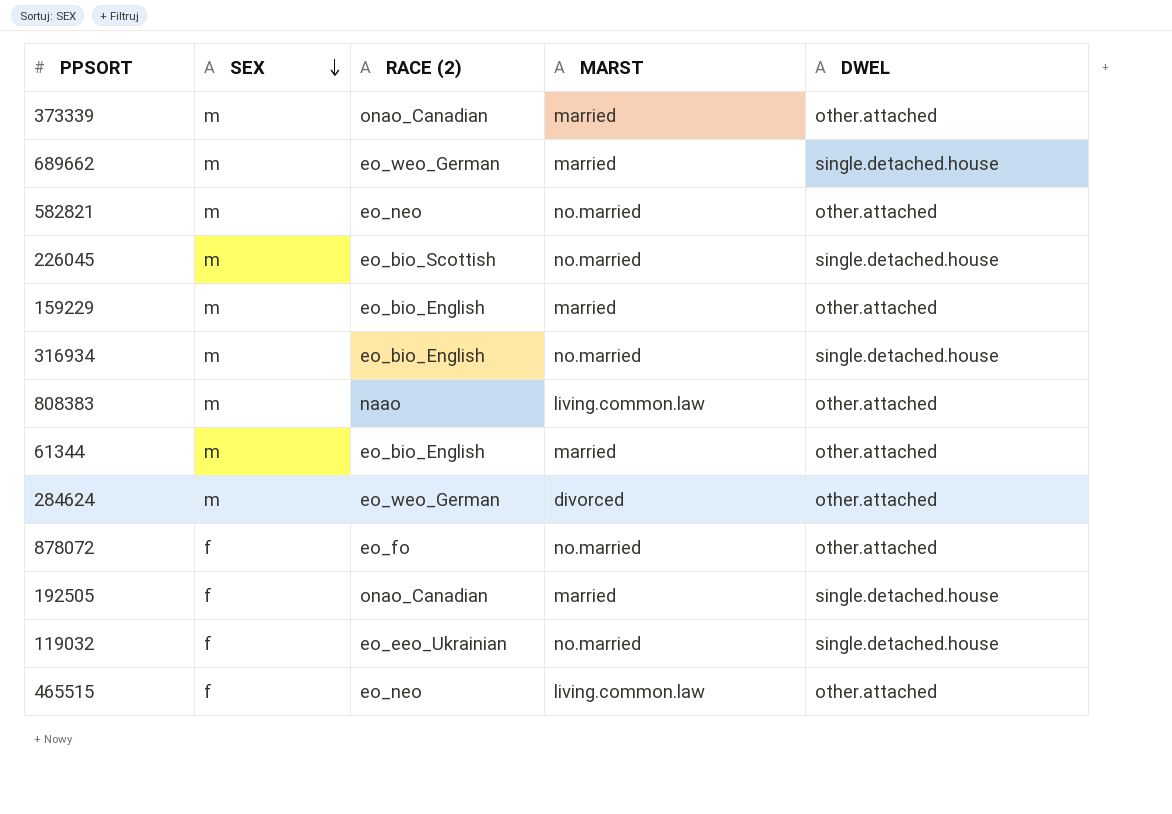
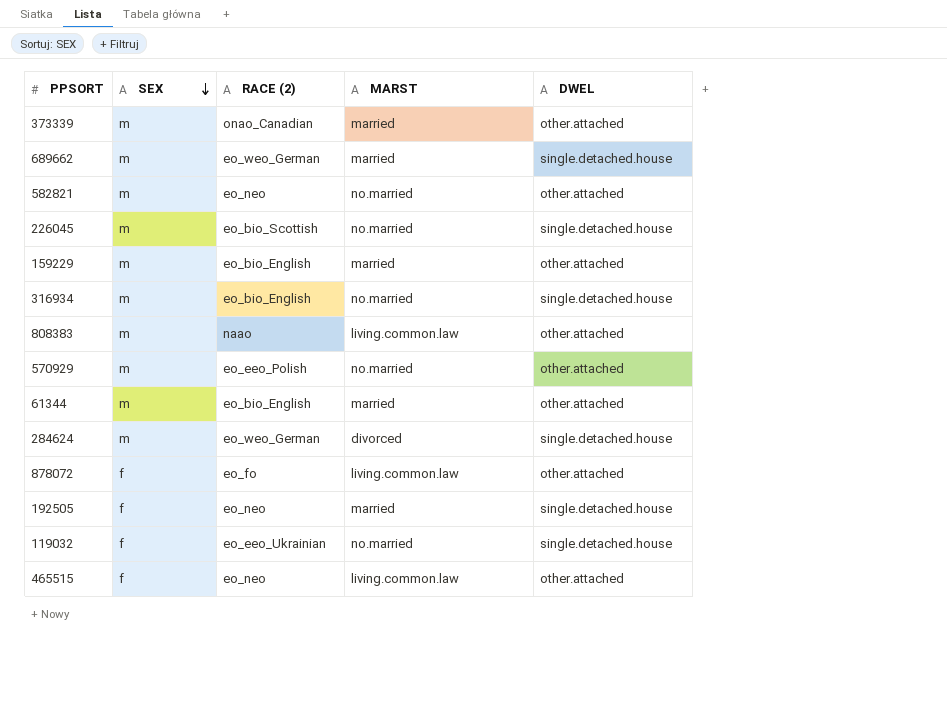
row 570929: none -> m | eo_eeo_Polish | no.married | other.attached
284624 | DWEL: other.attached -> single.detached.house
878072 | MARST: no.married -> living.common.law
192505 | RACE (2): onao_Canadian -> eo_neo

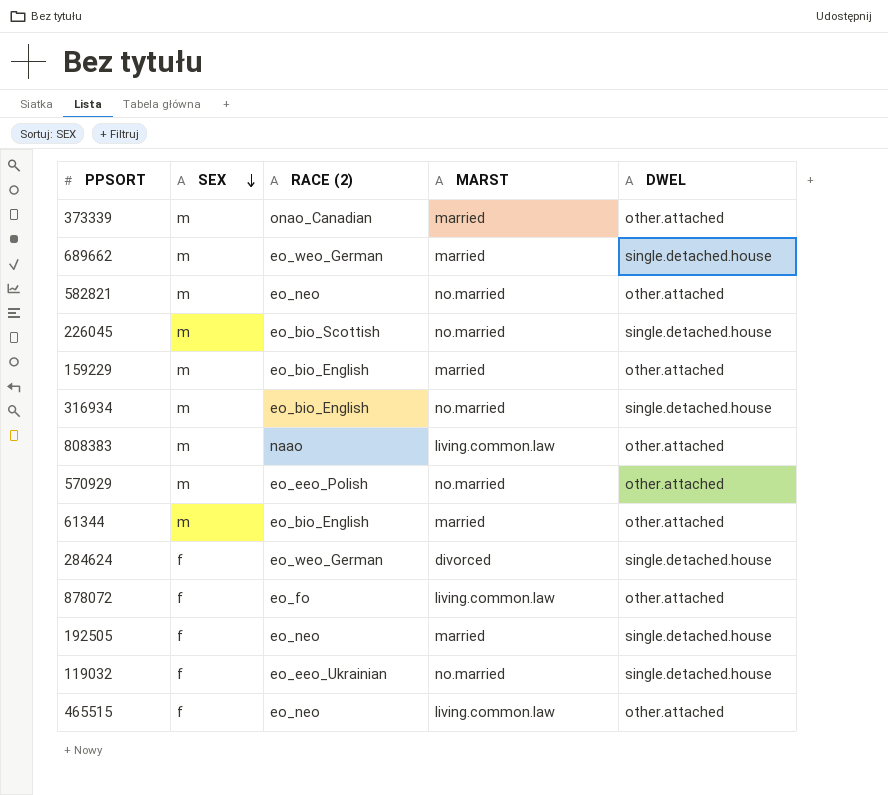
284624 | SEX: m -> f

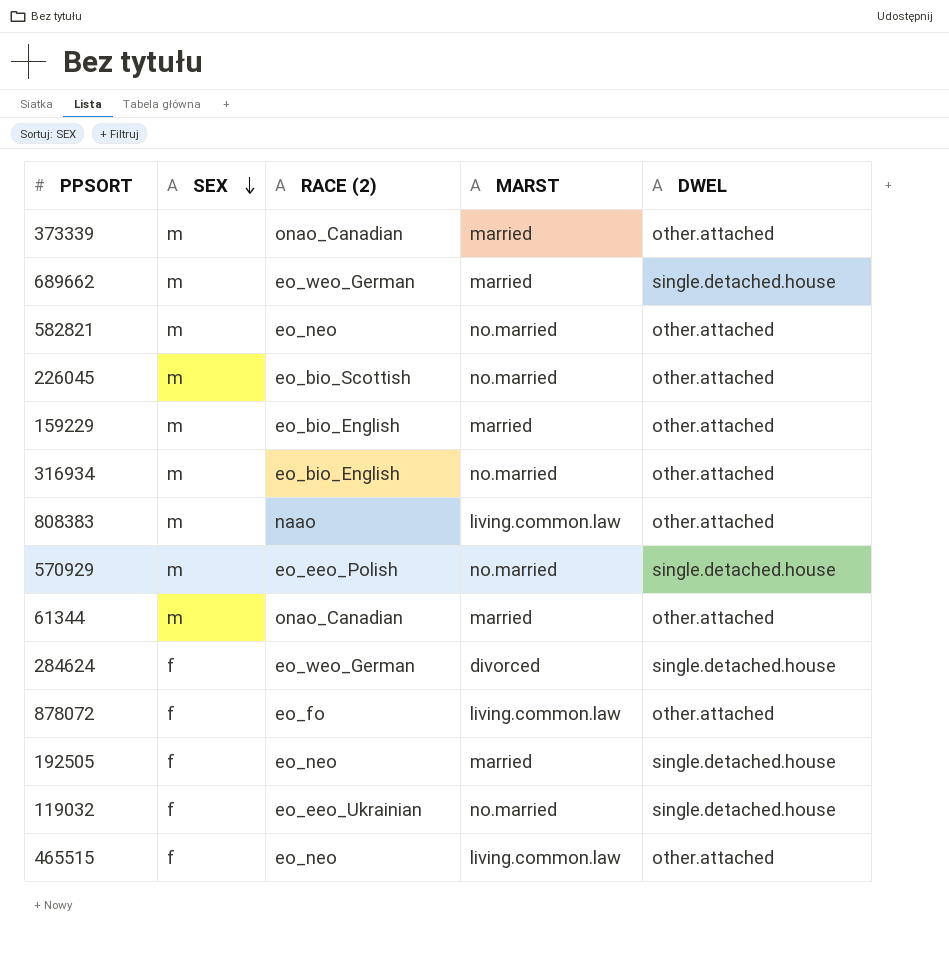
226045 | DWEL: single.detached.house -> other.attached
316934 | DWEL: single.detached.house -> other.attached
570929 | DWEL: other.attached -> single.detached.house
61344 | RACE (2): eo_bio_English -> onao_Canadian

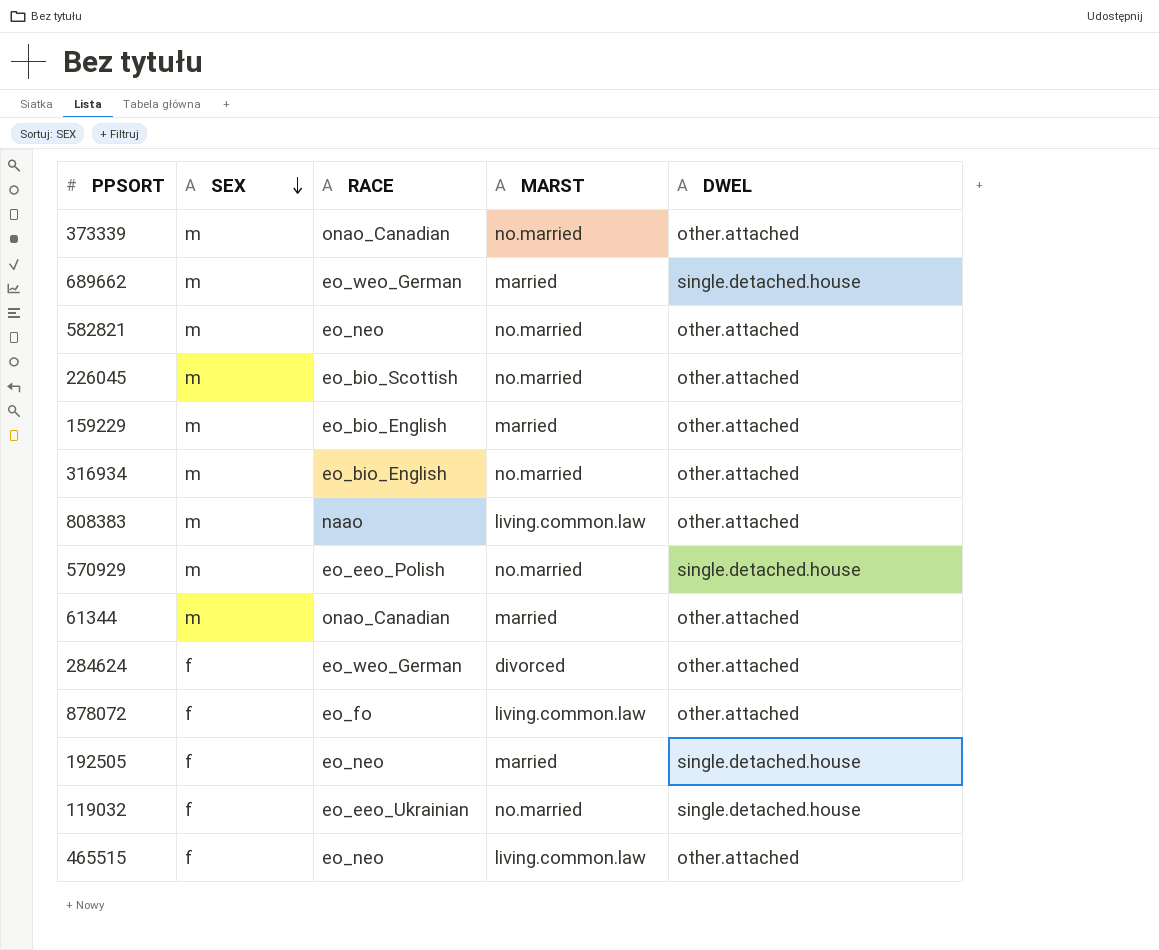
column name: RACE (2) -> RACE
373339 | MARST: married -> no.married
284624 | DWEL: single.detached.house -> other.attached

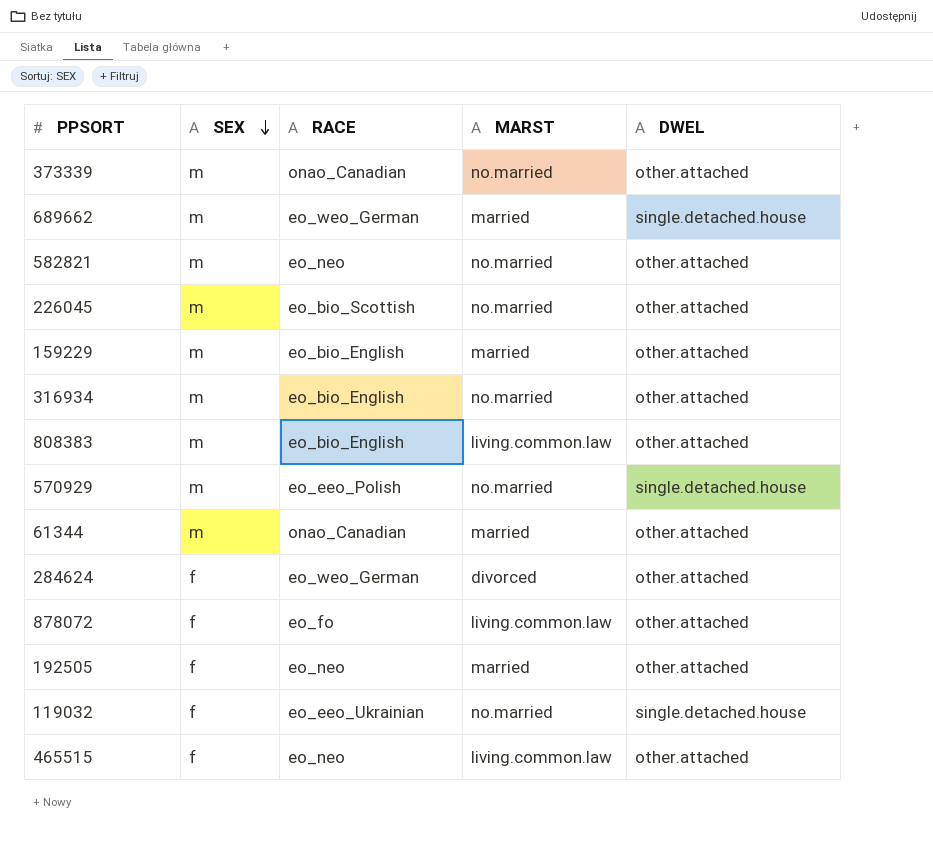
808383 | RACE: naao -> eo_bio_English
192505 | DWEL: single.detached.house -> other.attached

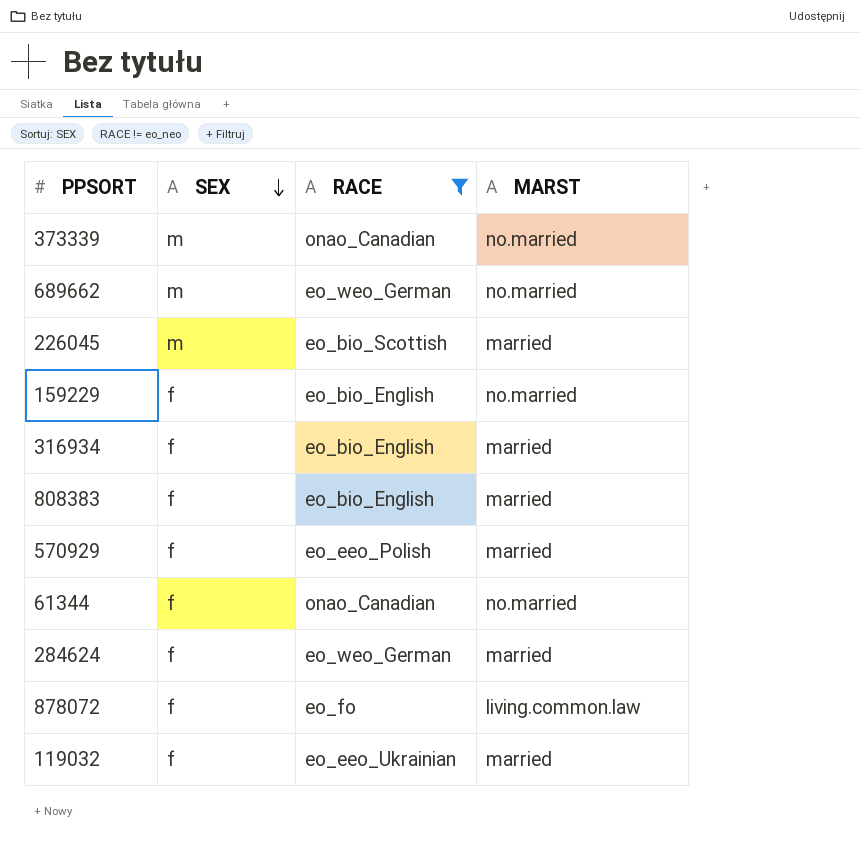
filter: none -> RACE != eo_neo
column DWEL | position: 5 -> none
689662 | MARST: married -> no.married
226045 | MARST: no.married -> married
159229 | SEX: m -> f
159229 | MARST: married -> no.married
316934 | SEX: m -> f
316934 | MARST: no.married -> married
808383 | SEX: m -> f
808383 | MARST: living.common.law -> married
570929 | SEX: m -> f
570929 | MARST: no.married -> married
61344 | SEX: m -> f
61344 | MARST: married -> no.married
284624 | MARST: divorced -> married
119032 | MARST: no.married -> married

